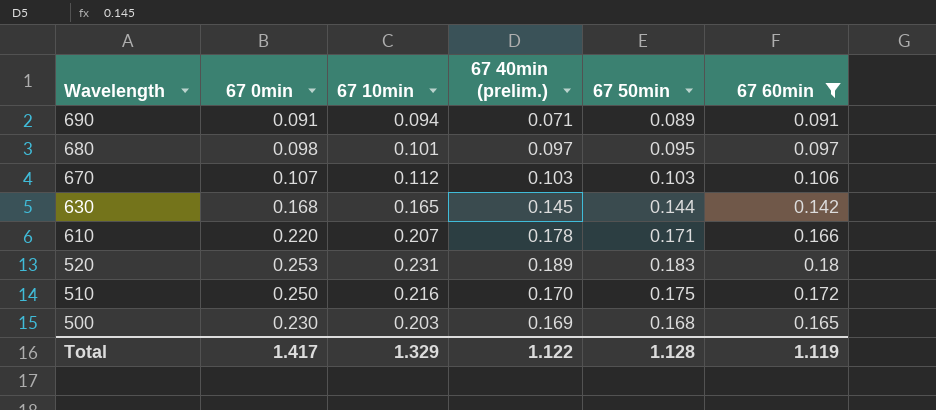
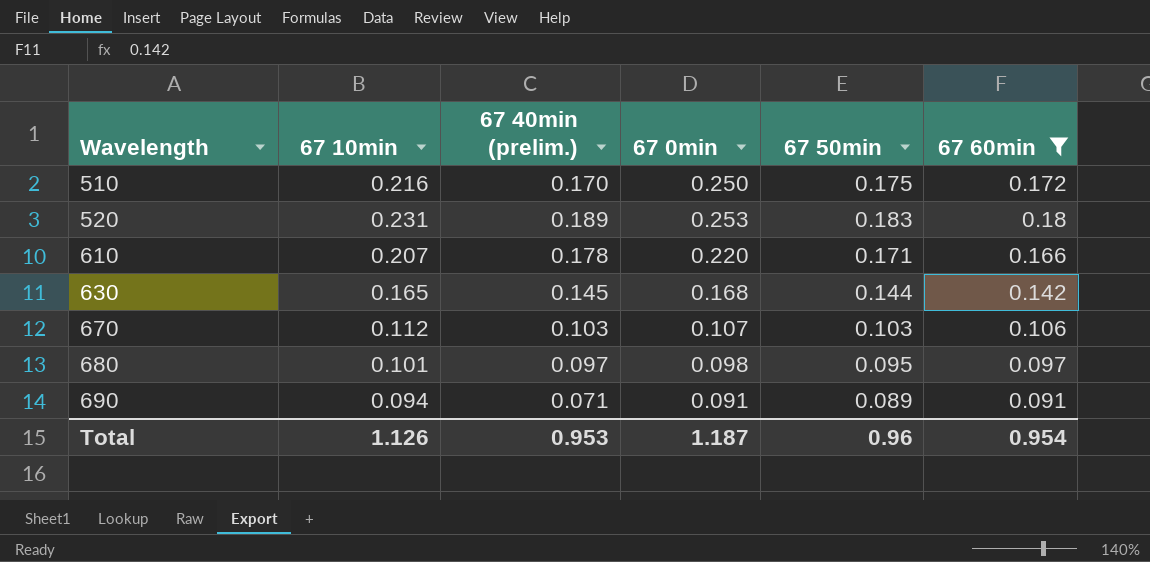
row order: Wavelength descending -> Wavelength ascending
column 67 0min | position: 2 -> 4
row 500: 0.230 | 0.203 | 0.169 | 0.168 | 0.165 -> none
Total | 67 10min: 1.329 -> 1.126
Total | 67 40min (prelim.): 1.122 -> 0.953
Total | 67 0min: 1.417 -> 1.187
Total | 67 50min: 1.128 -> 0.96
Total | 67 60min: 1.119 -> 0.954

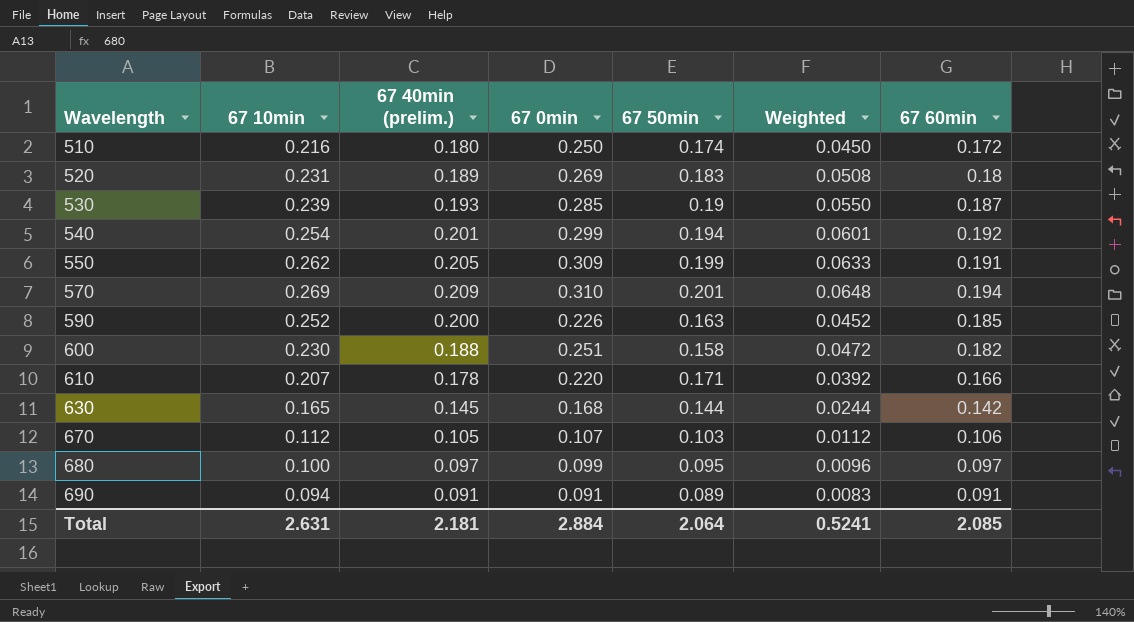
filter: 67 60min <= 0.18 -> none
column Weighted | formula: none -> [67 40min (prelim.)] * [67 0min]
510 | 67 40min (prelim.): 0.170 -> 0.180
510 | 67 50min: 0.175 -> 0.174
520 | 67 0min: 0.253 -> 0.269
670 | 67 40min (prelim.): 0.103 -> 0.105
680 | 67 10min: 0.101 -> 0.100
680 | 67 0min: 0.098 -> 0.099
690 | 67 40min (prelim.): 0.071 -> 0.091
Total | 67 10min: 1.126 -> 2.631
Total | 67 40min (prelim.): 0.953 -> 2.181
Total | 67 0min: 1.187 -> 2.884
Total | 67 50min: 0.96 -> 2.064
Total | 67 60min: 0.954 -> 2.085

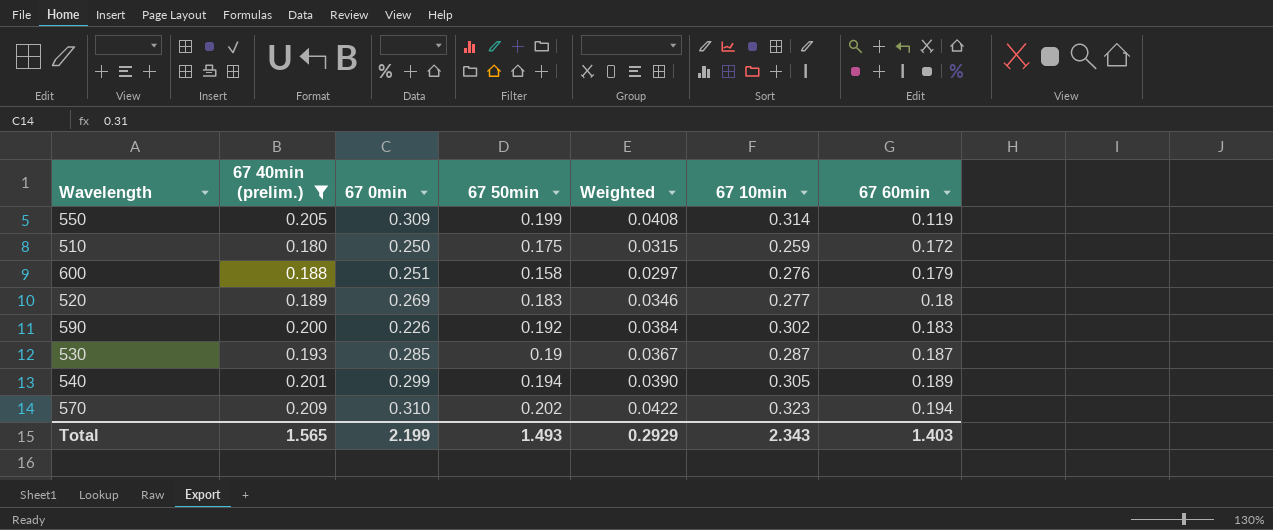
filter: none -> 67 40min (prelim.) >= 0.180
row order: Wavelength ascending -> 67 60min ascending
column Weighted | formula: [67 40min (prelim.)] * [67 0min] -> [67 40min (prelim.)] * [67 50min]
column 67 10min | position: 2 -> 6
550 | 67 10min: 0.262 -> 0.314
550 | 67 60min: 0.191 -> 0.119
510 | 67 50min: 0.174 -> 0.175
510 | 67 10min: 0.216 -> 0.259
600 | 67 10min: 0.230 -> 0.276
600 | 67 60min: 0.182 -> 0.179
520 | 67 10min: 0.231 -> 0.277
590 | 67 50min: 0.163 -> 0.192
590 | 67 10min: 0.252 -> 0.302
590 | 67 60min: 0.185 -> 0.183
530 | 67 10min: 0.239 -> 0.287
540 | 67 10min: 0.254 -> 0.305
540 | 67 60min: 0.192 -> 0.189
570 | 67 50min: 0.201 -> 0.202
570 | 67 10min: 0.269 -> 0.323
Total | 67 40min (prelim.): 2.181 -> 1.565
Total | 67 0min: 2.884 -> 2.199
Total | 67 50min: 2.064 -> 1.493
Total | Weighted: 0.5241 -> 0.2929
Total | 67 10min: 2.631 -> 2.343
Total | 67 60min: 2.085 -> 1.403

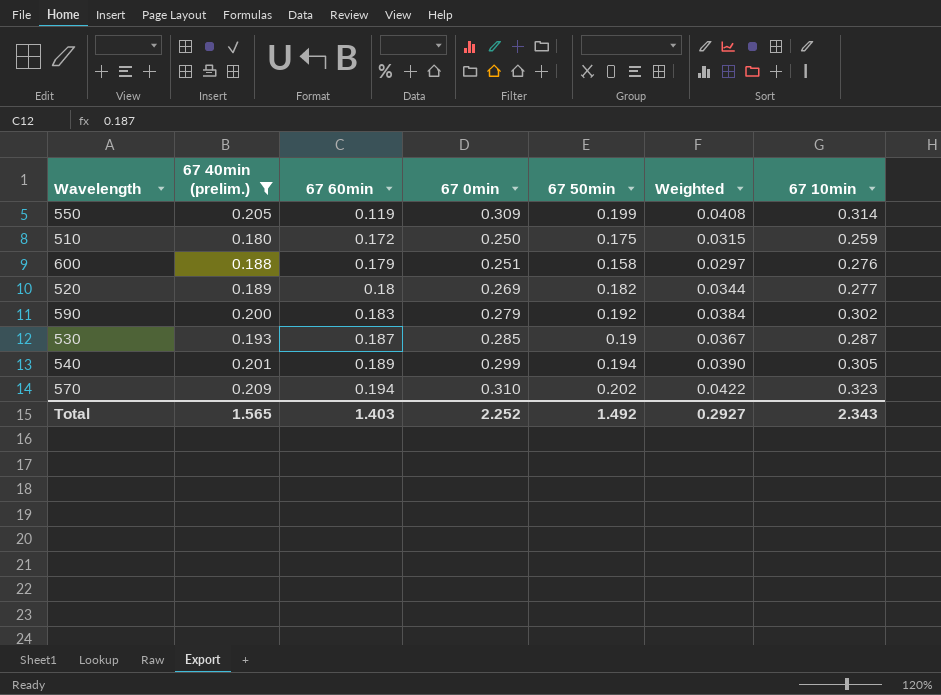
column 67 60min | position: 7 -> 3
520 | 67 50min: 0.183 -> 0.182
520 | Weighted: 0.0346 -> 0.0344
590 | 67 0min: 0.226 -> 0.279
Total | 67 0min: 2.199 -> 2.252
Total | 67 50min: 1.493 -> 1.492
Total | Weighted: 0.2929 -> 0.2927

